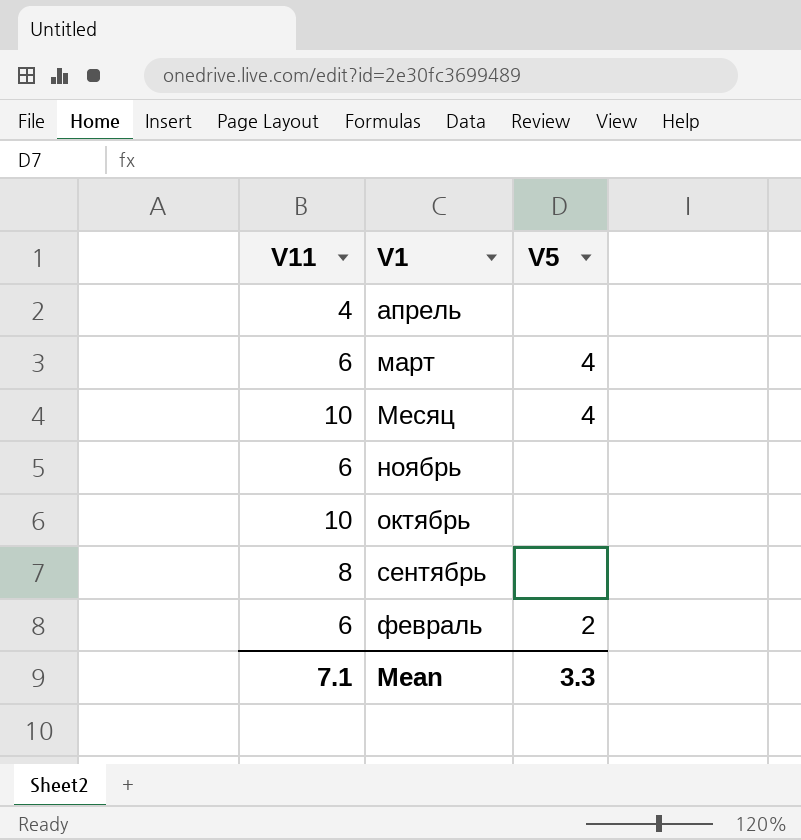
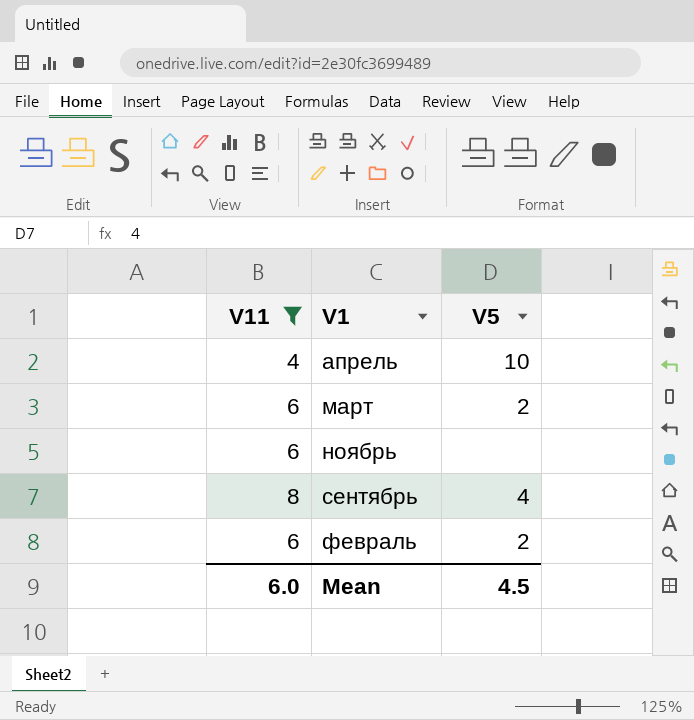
filter: none -> V11 != 10
апрель | V5: none -> 10
март | V5: 4 -> 2
сентябрь | V5: none -> 4
Mean | V11: 7.1 -> 6.0
Mean | V5: 3.3 -> 4.5

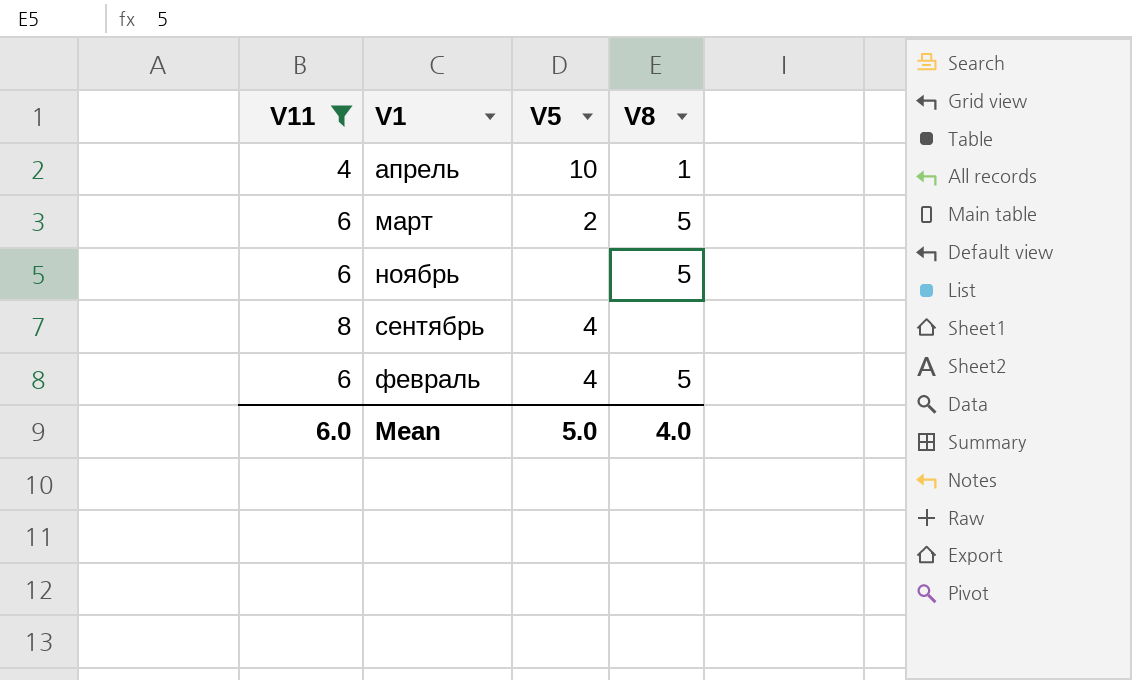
column V8 | position: none -> 4
февраль | V5: 2 -> 4
Mean | V5: 4.5 -> 5.0

